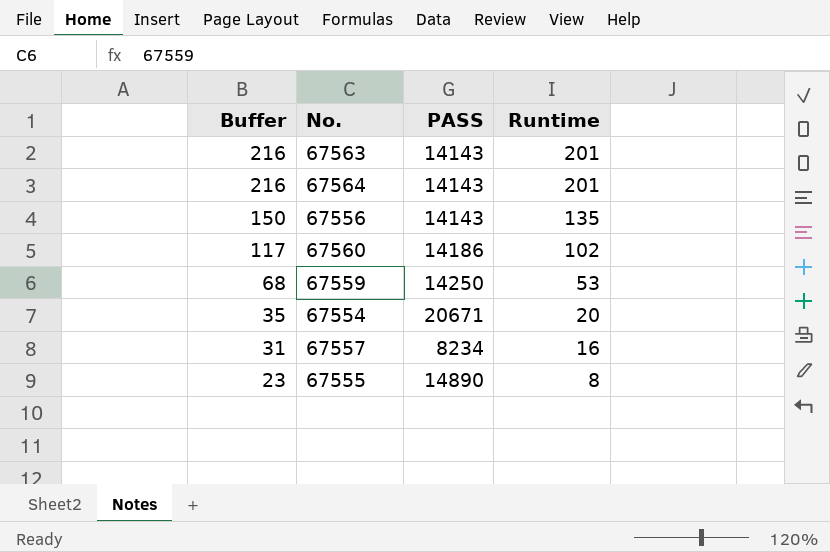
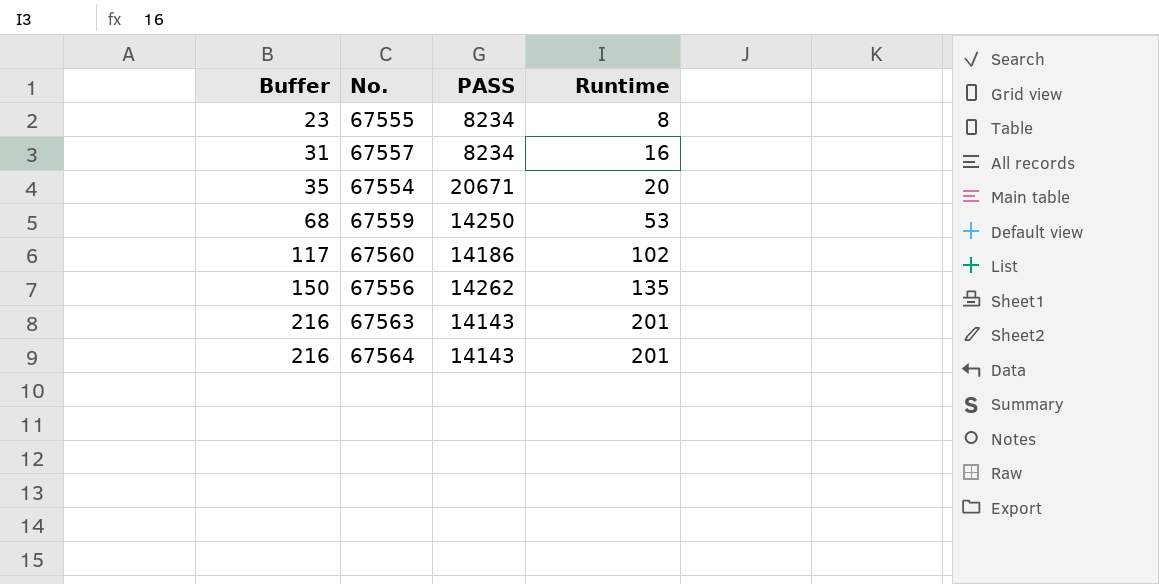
row order: Buffer descending -> Buffer ascending
67555 | PASS: 14890 -> 8234
67556 | PASS: 14143 -> 14262

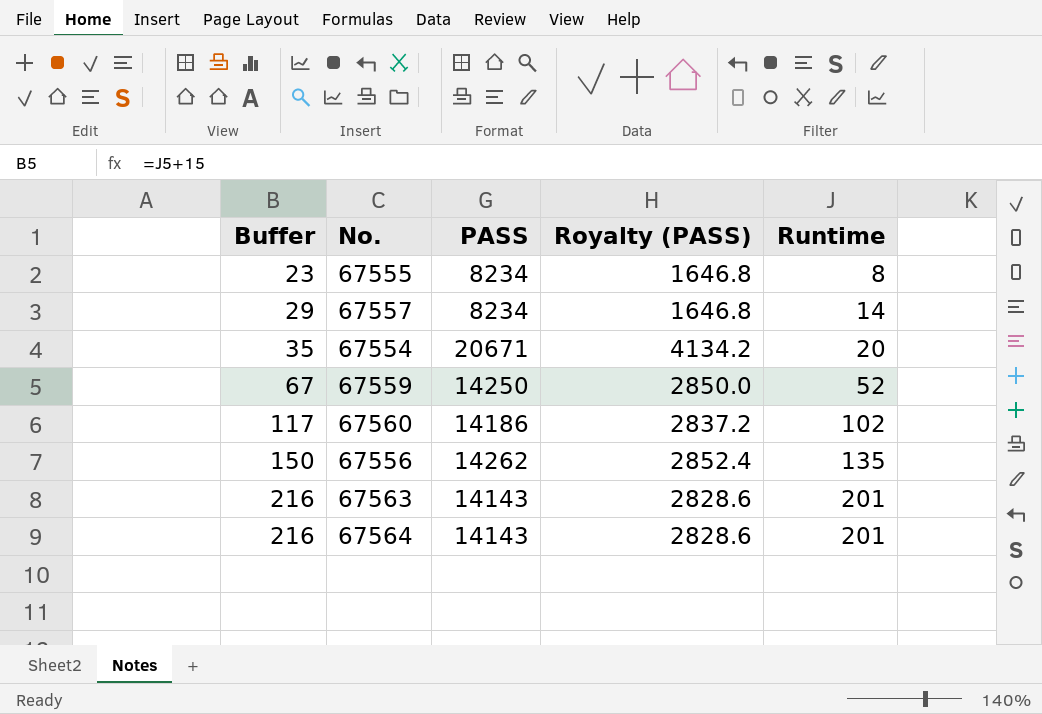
column Royalty (PASS) | formula: none -> [PASS] * 0.2
67557 | Buffer: 31 -> 29
67557 | Runtime: 16 -> 14
67559 | Buffer: 68 -> 67
67559 | Runtime: 53 -> 52

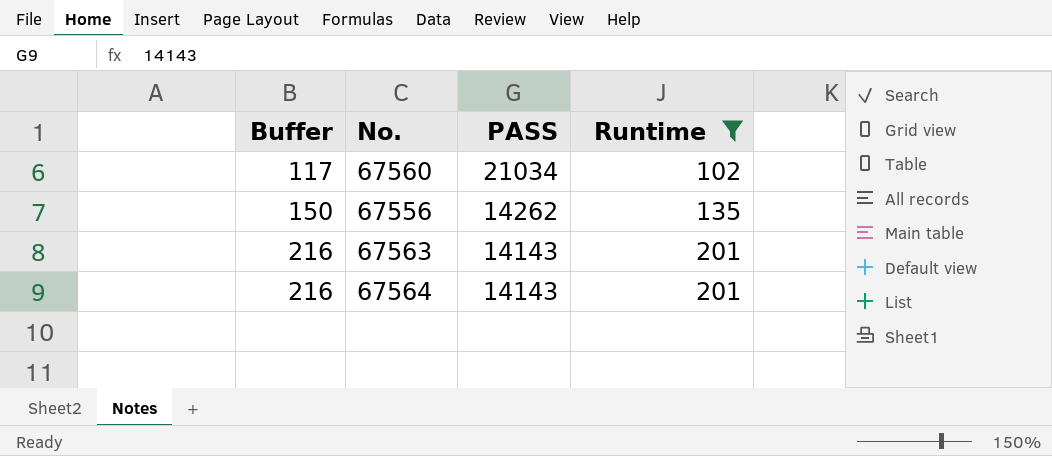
filter: none -> Runtime >= 102
column Royalty (PASS) | formula: [PASS] * 0.2 -> none
67560 | PASS: 14186 -> 21034

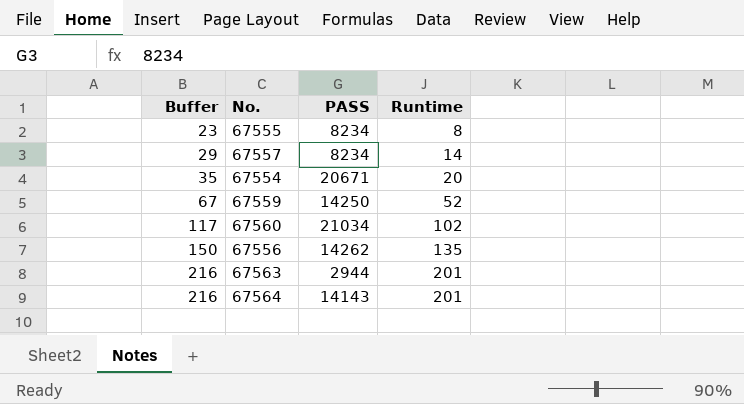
filter: Runtime >= 102 -> none
67563 | PASS: 14143 -> 2944

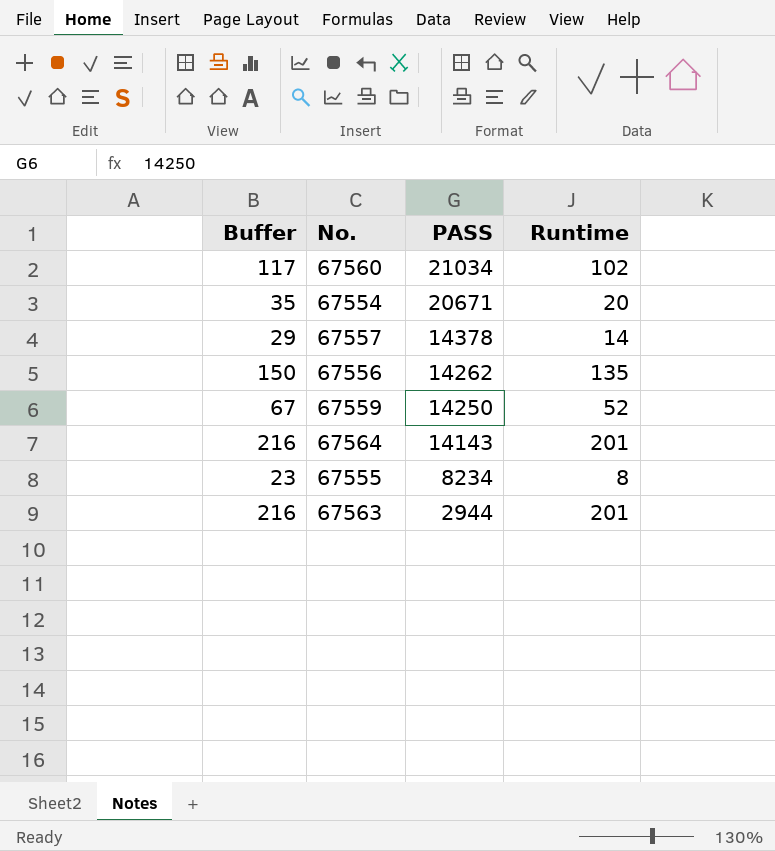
row order: Buffer ascending -> PASS descending
67557 | PASS: 8234 -> 14378

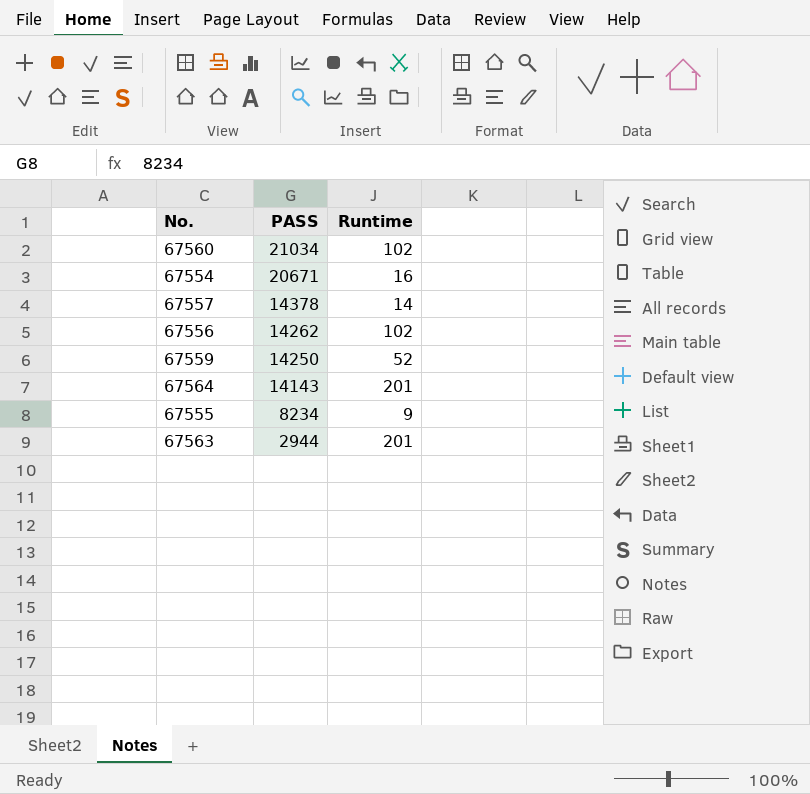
column Buffer | formula: [Runtime] + 15 -> none
67554 | Runtime: 20 -> 16
67556 | Runtime: 135 -> 102
67555 | Runtime: 8 -> 9

